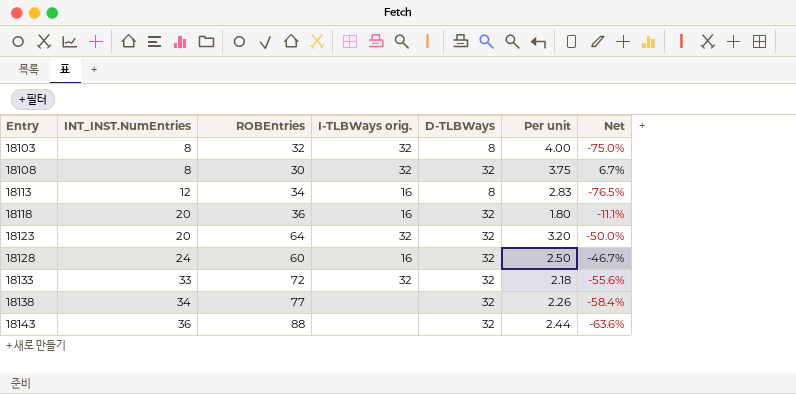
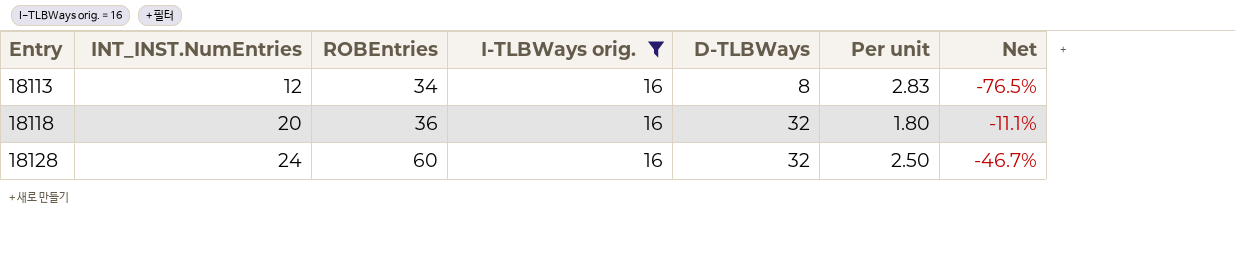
filter: none -> I-TLBWays orig. = 16

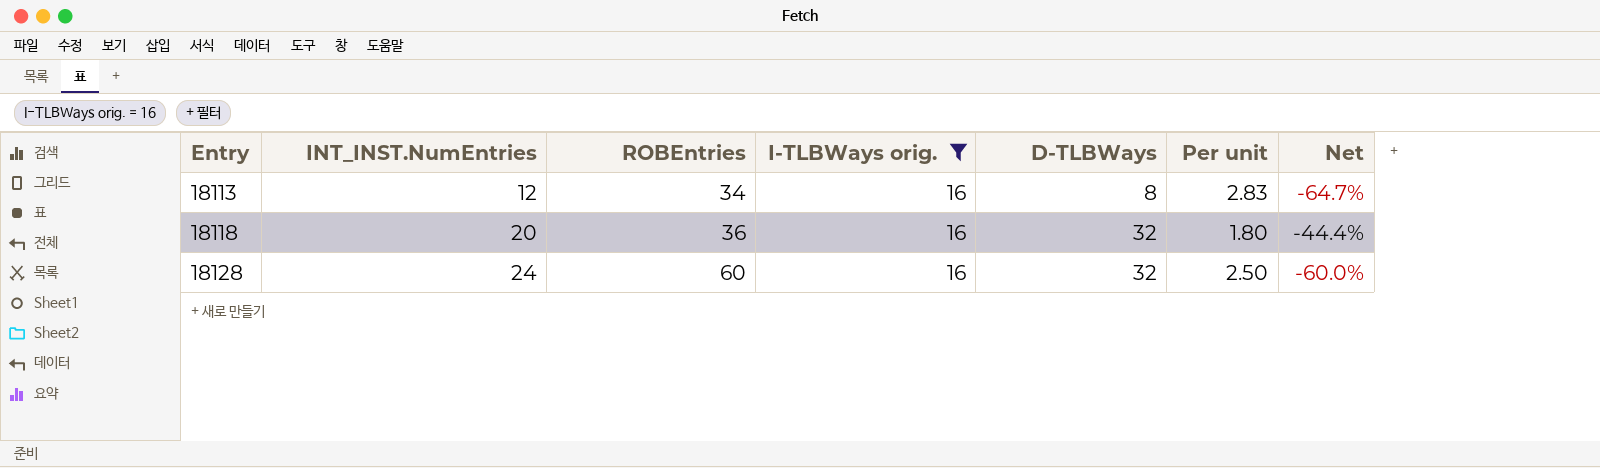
column Net | formula: ([D-TLBWays] - [ROBEntries]) / [ROBEntries] -> ([INT_INST.NumEntries] - [ROBEntries]) / [ROBEntries]

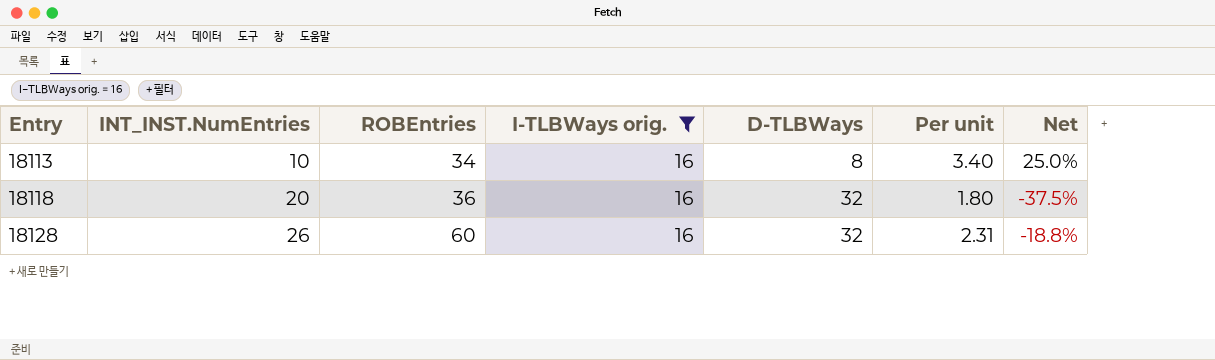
column Net | formula: ([INT_INST.NumEntries] - [ROBEntries]) / [ROBEntries] -> ([INT_INST.NumEntries] - [D-TLBWays]) / [D-TLBWays]
18113 | INT_INST.NumEntries: 12 -> 10
18113 | Per unit: 2.83 -> 3.40
18128 | INT_INST.NumEntries: 24 -> 26
18128 | Per unit: 2.50 -> 2.31

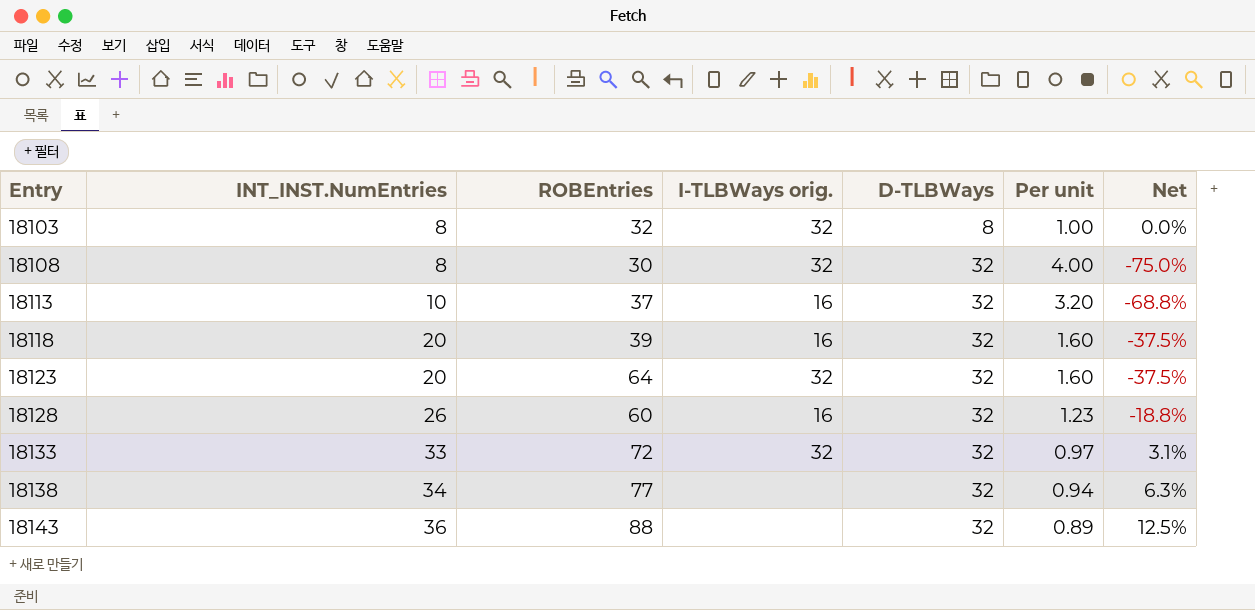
filter: I-TLBWays orig. = 16 -> none
column Per unit | formula: [ROBEntries] / [INT_INST.NumEntries] -> [D-TLBWays] / [INT_INST.NumEntries]
18113 | ROBEntries: 34 -> 37
18113 | D-TLBWays: 8 -> 32
18113 | Net: 25.0% -> -68.8%
18118 | ROBEntries: 36 -> 39

